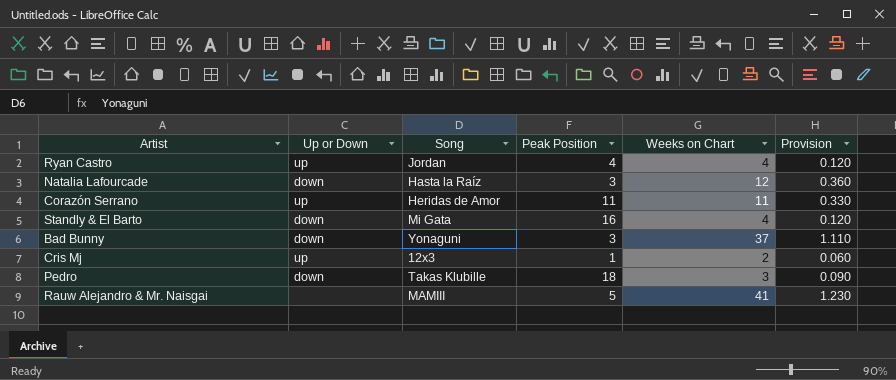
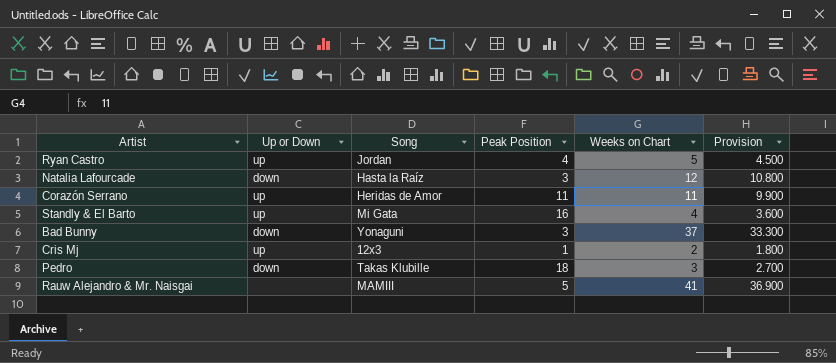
column Provision | formula: [Weeks on Chart] * 0.03 -> [Weeks on Chart] * 0.9
Ryan Castro | Weeks on Chart: 4 -> 5
Standly & El Barto | Up or Down: down -> up

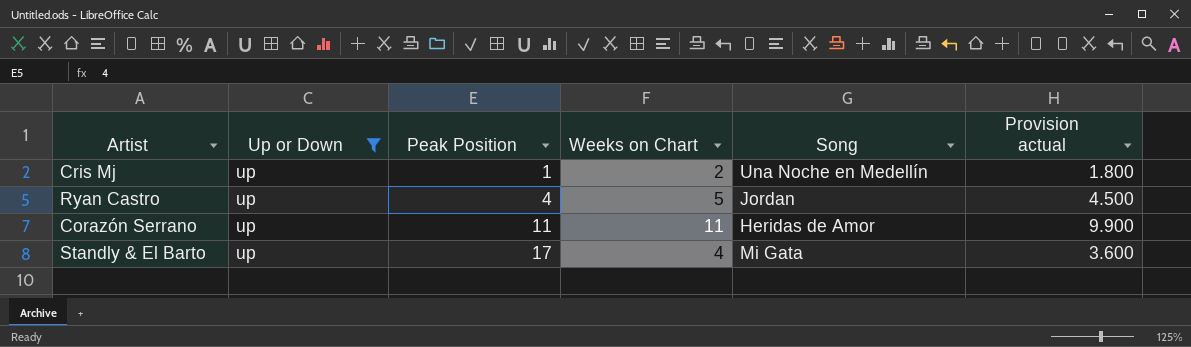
filter: none -> Up or Down = up
row order: none -> Peak Position ascending
column Song | position: 3 -> 5
column name: Provision -> Provision actual
Cris Mj | Song: 12x3 -> Una Noche en Medellín
Standly & El Barto | Peak Position: 16 -> 17

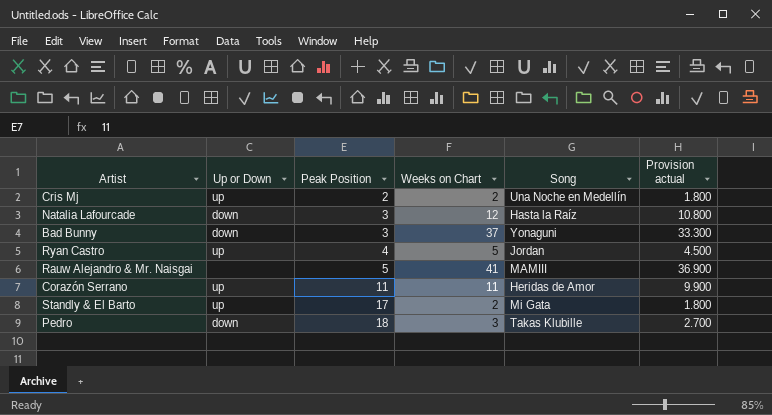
filter: Up or Down = up -> none
Cris Mj | Peak Position: 1 -> 2
Standly & El Barto | Weeks on Chart: 4 -> 2
Standly & El Barto | Provision actual: 3.600 -> 1.800

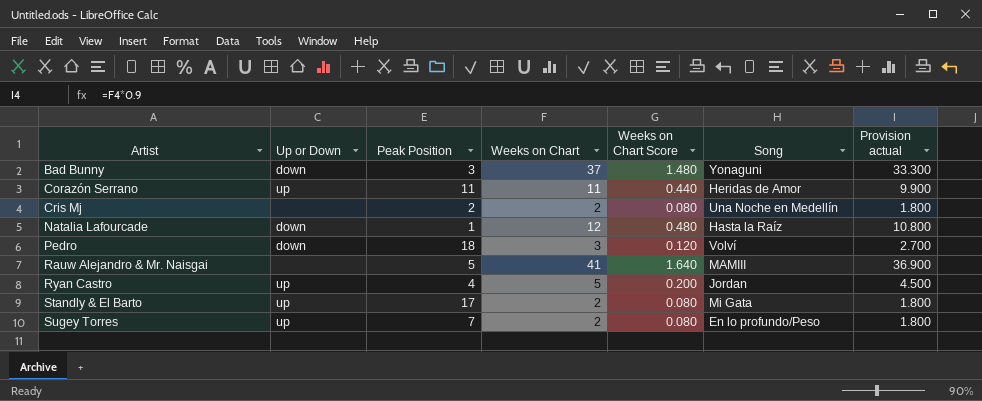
row order: Peak Position ascending -> Artist ascending
column Weeks on Chart Score | formula: none -> [Weeks on Chart] * 0.04
Cris Mj | Up or Down: up -> none
Natalia Lafourcade | Peak Position: 3 -> 1
Pedro | Song: Takas Klubille -> Volví
row Sugey Torres: none -> up | 7 | 2 | 0.080 | En lo profundo/Peso | 1.800

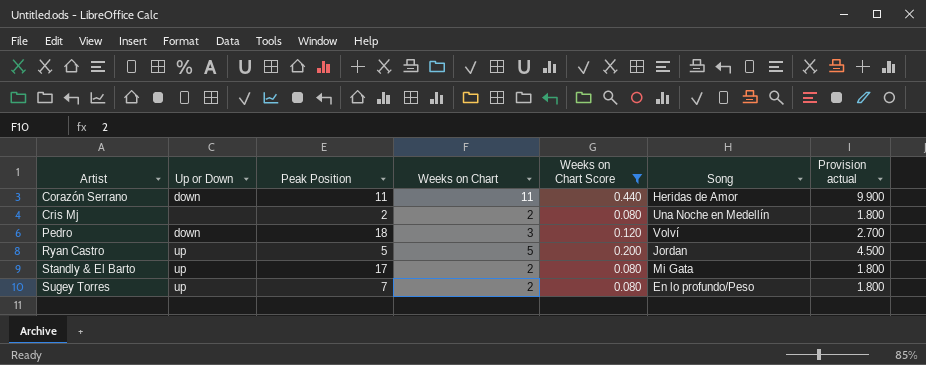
filter: none -> Weeks on Chart Score <= 0.440
Corazón Serrano | Up or Down: up -> down
Ryan Castro | Peak Position: 4 -> 5

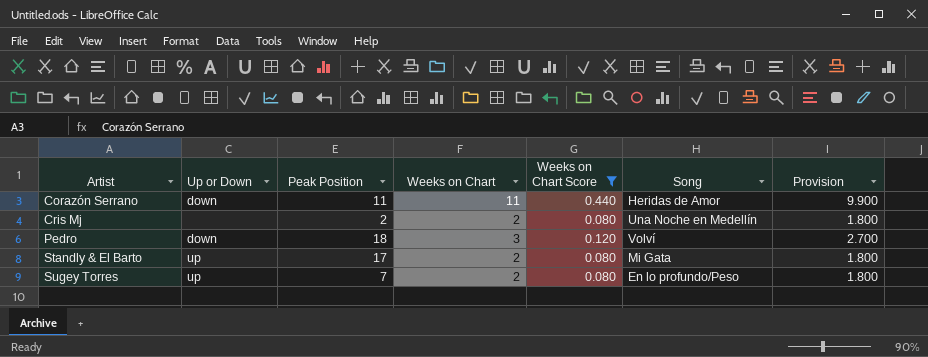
column name: Provision actual -> Provision
row Ryan Castro: up | 5 | 5 | 0.200 | Jordan | 4.500 -> none

